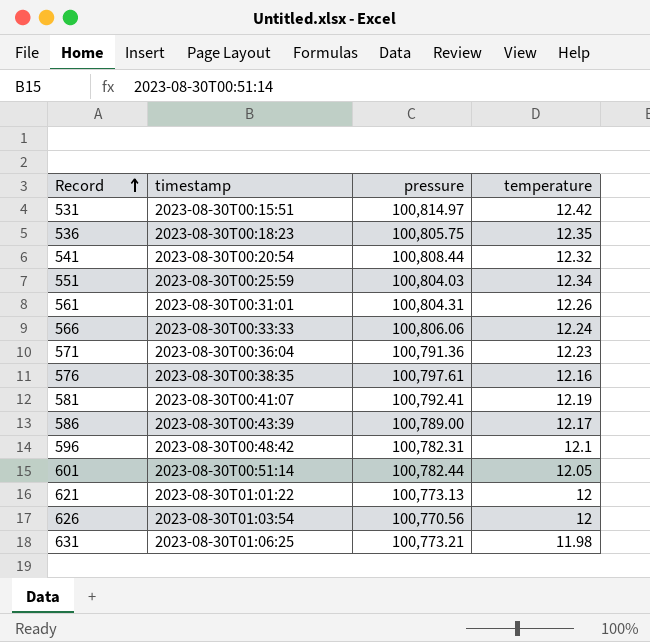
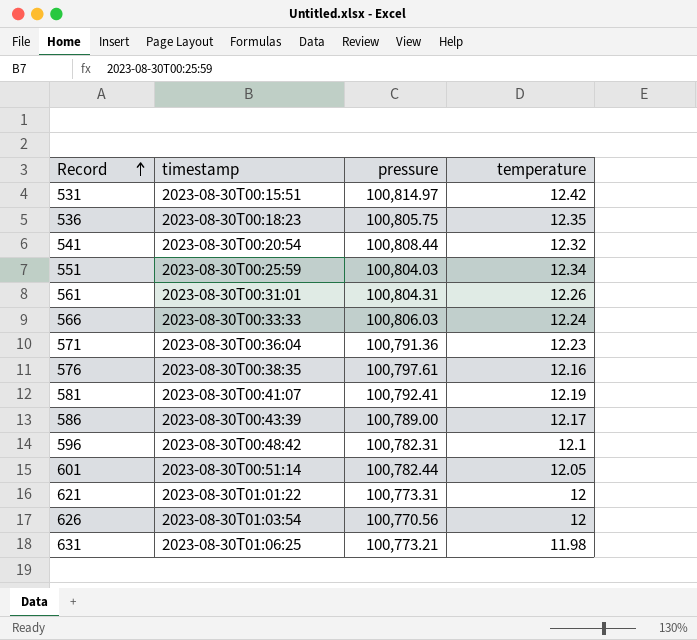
566 | pressure: 100,806.06 -> 100,806.03
621 | pressure: 100,773.13 -> 100,773.31

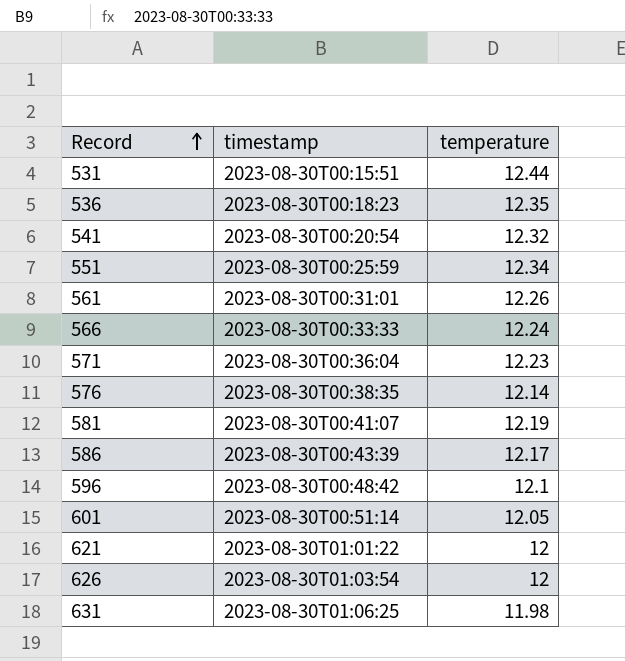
column pressure | position: 3 -> none
531 | temperature: 12.42 -> 12.44
576 | temperature: 12.16 -> 12.14

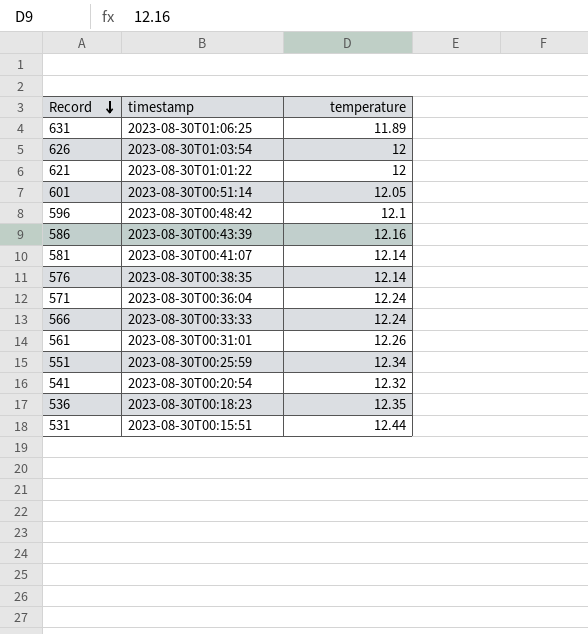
row order: Record ascending -> Record descending
631 | temperature: 11.98 -> 11.89
586 | temperature: 12.17 -> 12.16
581 | temperature: 12.19 -> 12.14
571 | temperature: 12.23 -> 12.24

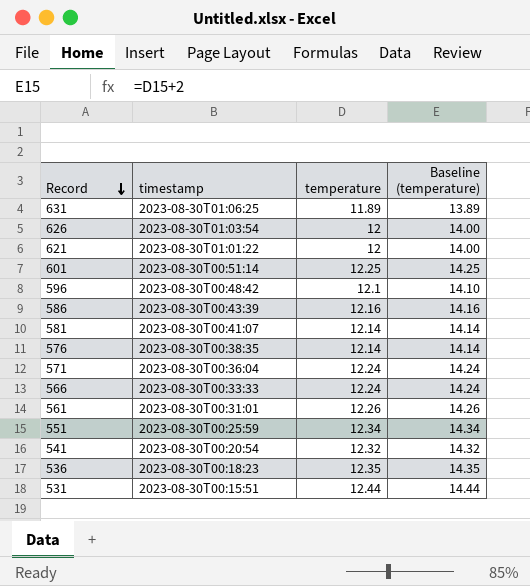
column Baseline (temperature) | formula: none -> [temperature] + 2
601 | temperature: 12.05 -> 12.25

